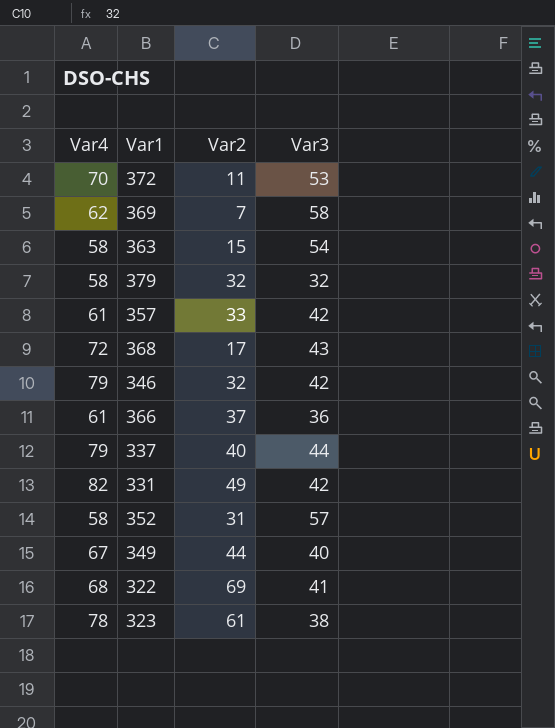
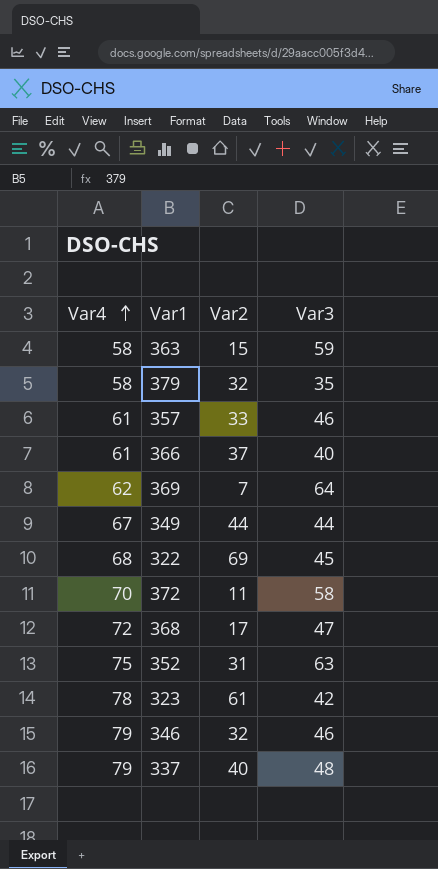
row order: none -> Var4 ascending
row 331: 82 | 49 | 42 -> none
363 | Var3: 54 -> 59
379 | Var3: 32 -> 35
357 | Var3: 42 -> 46
366 | Var3: 36 -> 40
369 | Var3: 58 -> 64
349 | Var3: 40 -> 44
322 | Var3: 41 -> 45
372 | Var3: 53 -> 58
368 | Var3: 43 -> 47
352 | Var4: 58 -> 75
352 | Var3: 57 -> 63
323 | Var3: 38 -> 42
346 | Var3: 42 -> 46
337 | Var3: 44 -> 48

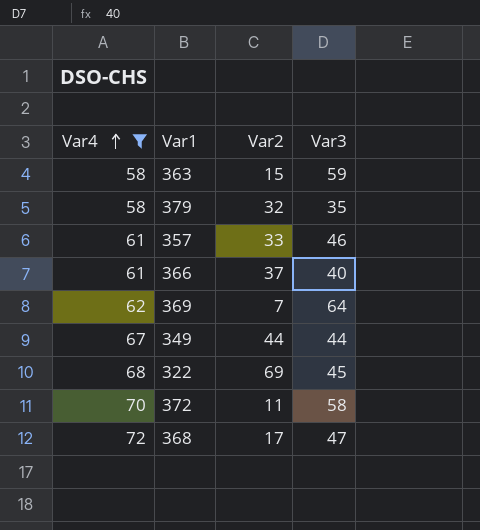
filter: none -> Var4 <= 72

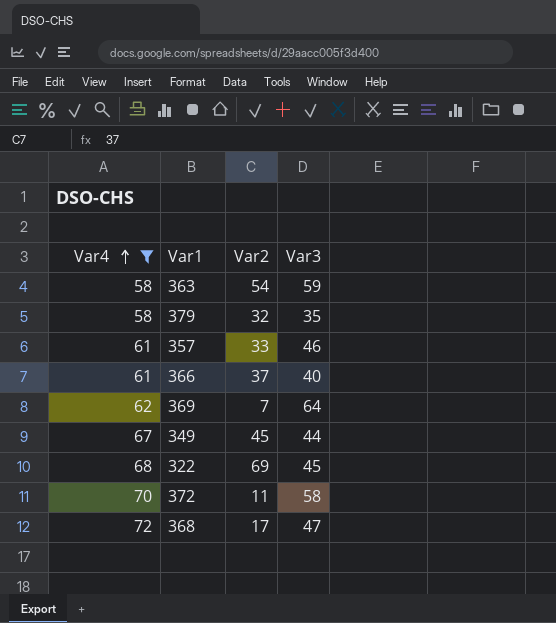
363 | Var2: 15 -> 54
349 | Var2: 44 -> 45

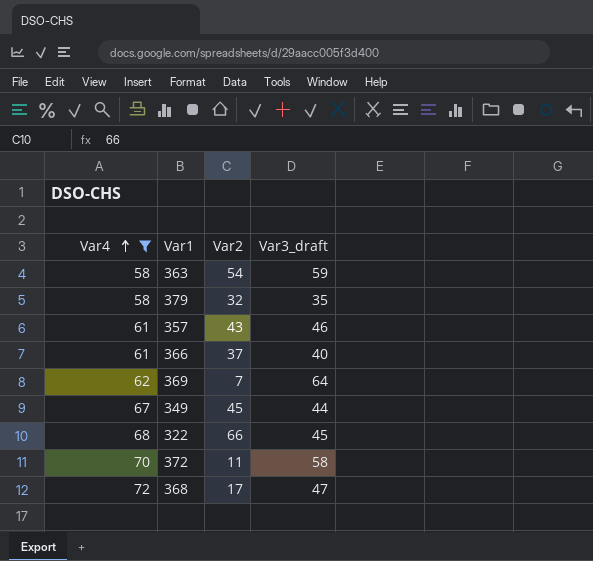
column name: Var3 -> Var3_draft
357 | Var2: 33 -> 43
322 | Var2: 69 -> 66

